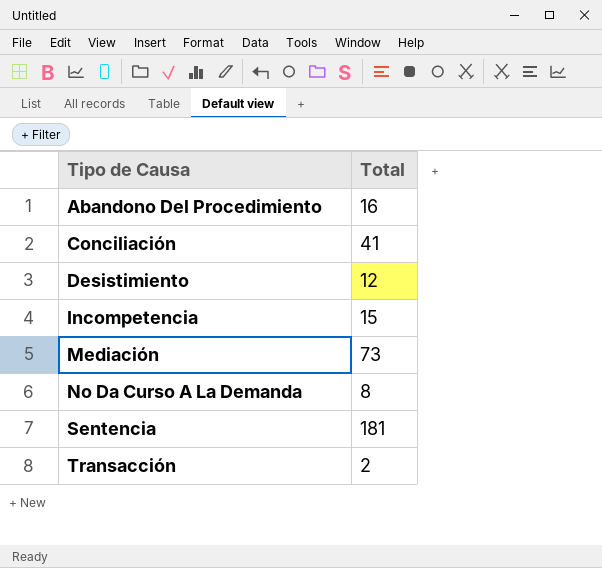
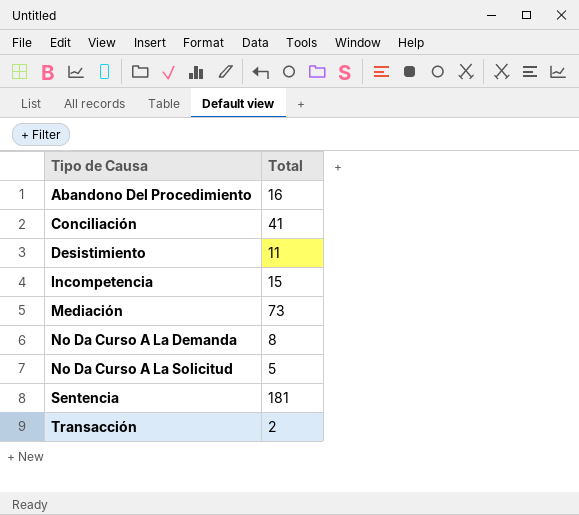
Desistimiento | Total: 12 -> 11
row No Da Curso A La Solicitud: none -> 5

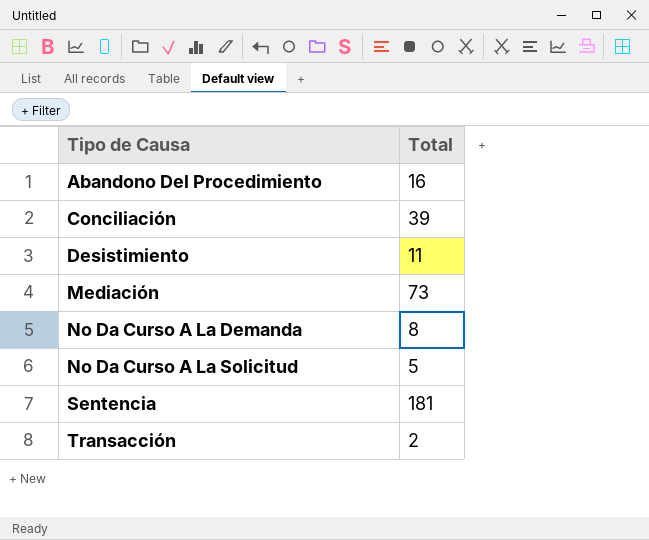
row Incompetencia: 15 -> none
Conciliación | Total: 41 -> 39

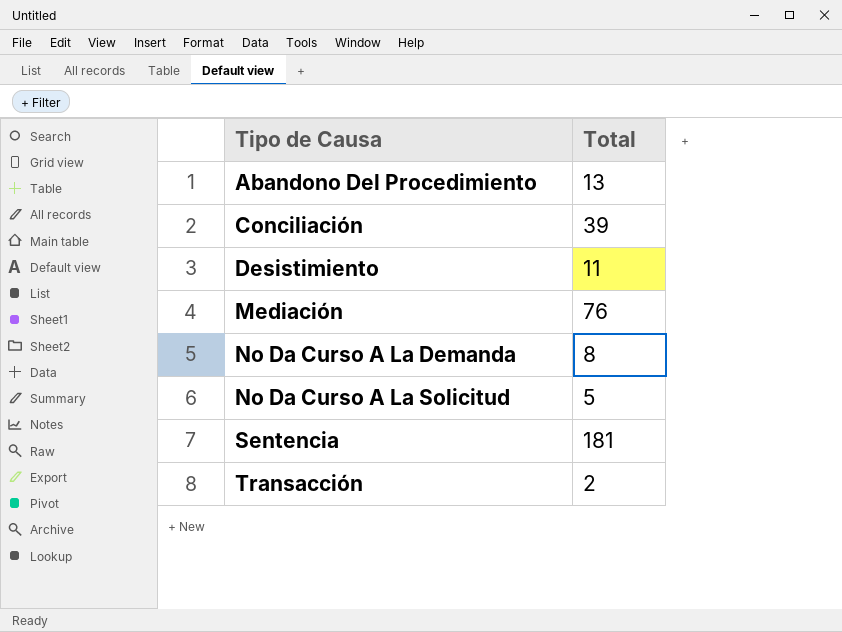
Abandono Del Procedimiento | Total: 16 -> 13
Mediación | Total: 73 -> 76

